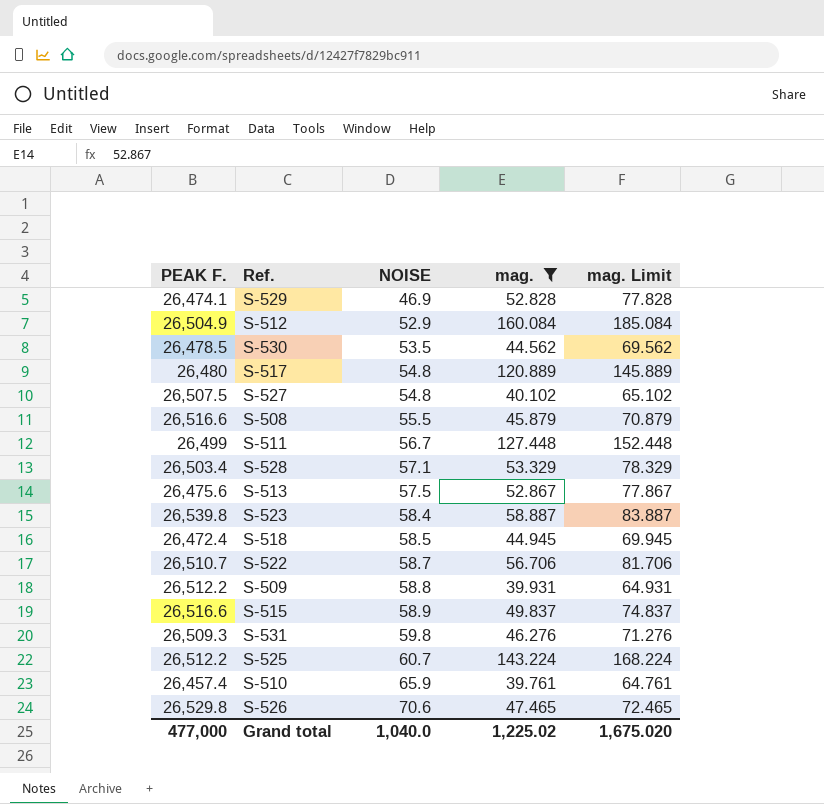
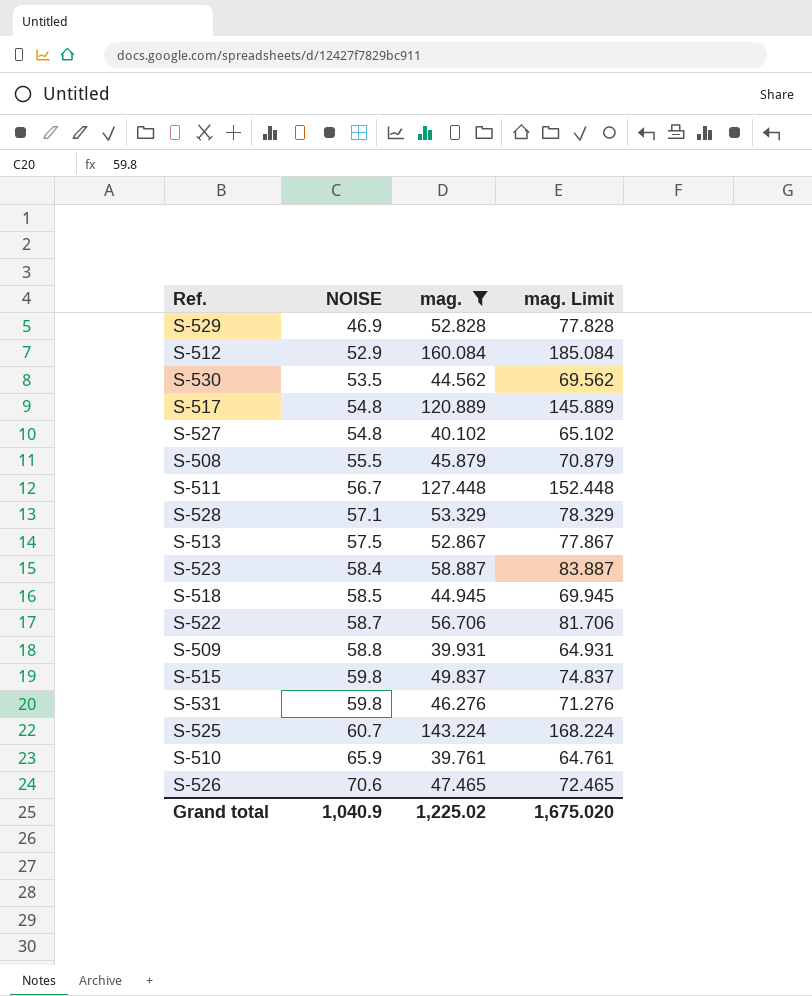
column PEAK F. | position: 1 -> none
S-515 | NOISE: 58.9 -> 59.8
Grand total | NOISE: 1,040.0 -> 1,040.9

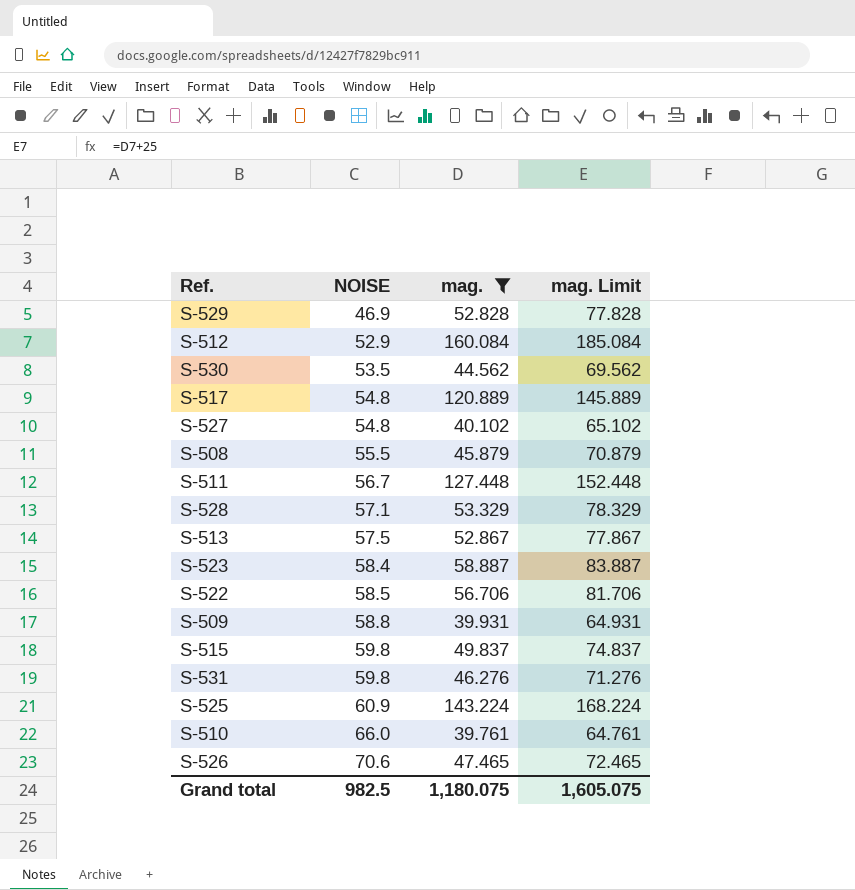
row S-518: 58.5 | 44.945 | 69.945 -> none
S-522 | NOISE: 58.7 -> 58.5
S-525 | NOISE: 60.7 -> 60.9
S-510 | NOISE: 65.9 -> 66.0
Grand total | NOISE: 1,040.9 -> 982.5
Grand total | mag.: 1,225.02 -> 1,180.075
Grand total | mag. Limit: 1,675.020 -> 1,605.075

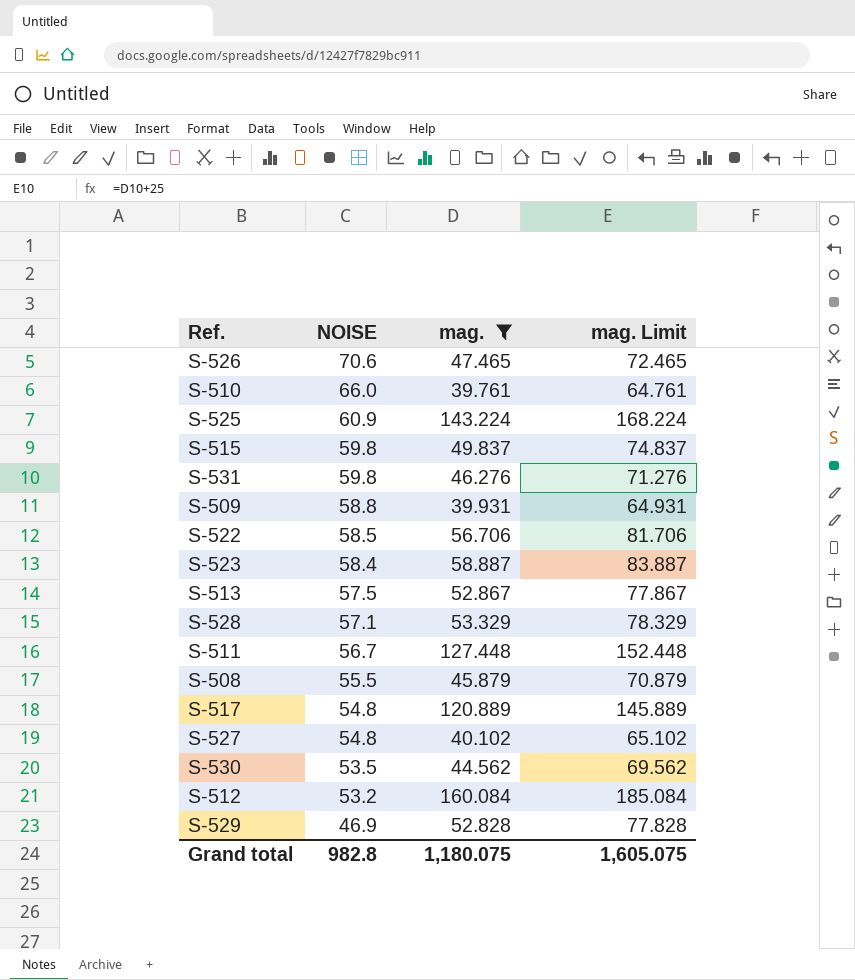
row order: NOISE ascending -> NOISE descending
S-512 | NOISE: 52.9 -> 53.2
Grand total | NOISE: 982.5 -> 982.8

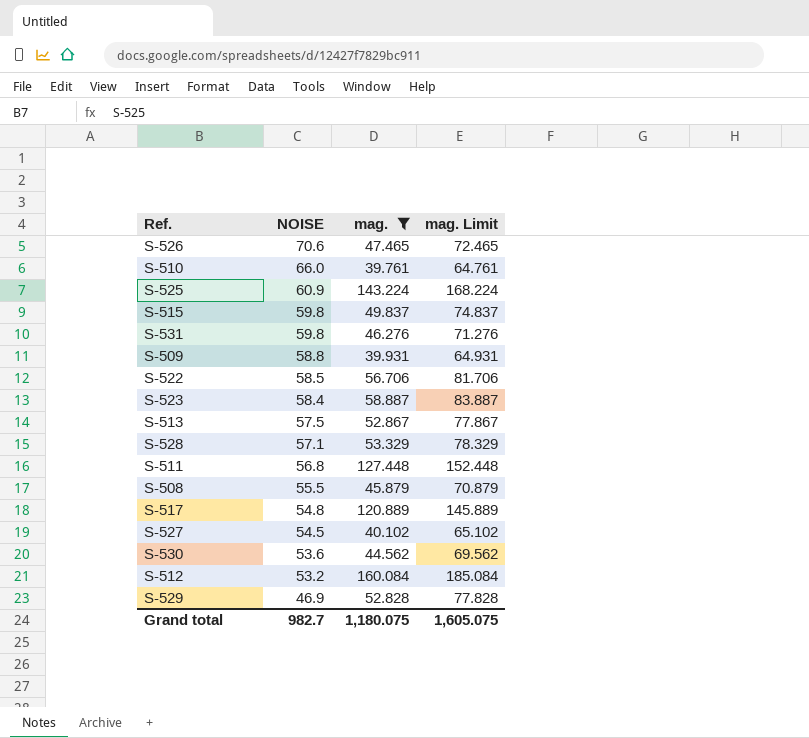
S-511 | NOISE: 56.7 -> 56.8
S-527 | NOISE: 54.8 -> 54.5
S-530 | NOISE: 53.5 -> 53.6
Grand total | NOISE: 982.8 -> 982.7

